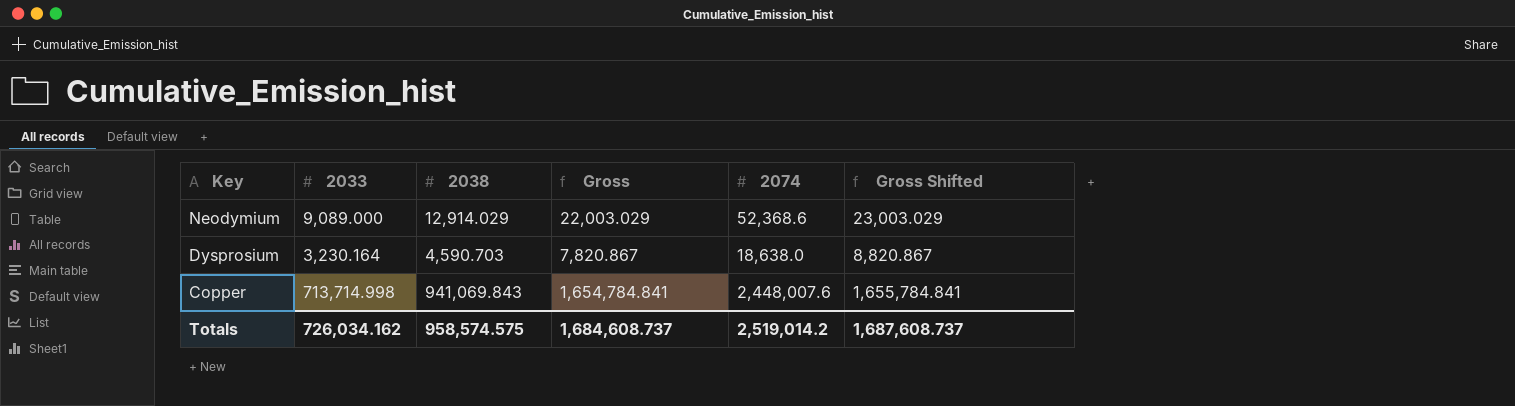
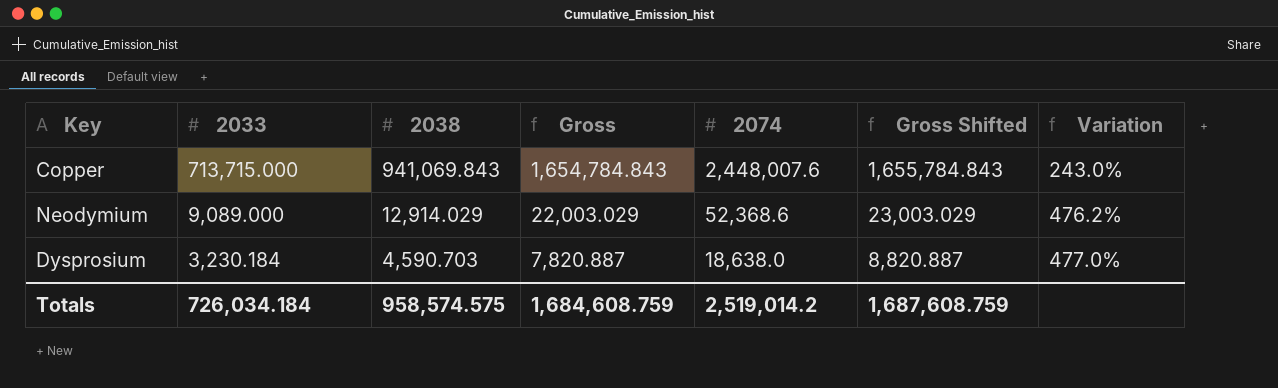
row order: Key descending -> 2033 descending
column Variation | formula: none -> ([2074] - [2033]) / [2033]
Copper | 2033: 713,714.998 -> 713,715.000
Copper | Gross: 1,654,784.841 -> 1,654,784.843
Copper | Gross Shifted: 1,655,784.841 -> 1,655,784.843
Dysprosium | 2033: 3,230.164 -> 3,230.184
Dysprosium | Gross: 7,820.867 -> 7,820.887
Dysprosium | Gross Shifted: 8,820.867 -> 8,820.887
Totals | 2033: 726,034.162 -> 726,034.184
Totals | Gross: 1,684,608.737 -> 1,684,608.759
Totals | Gross Shifted: 1,687,608.737 -> 1,687,608.759

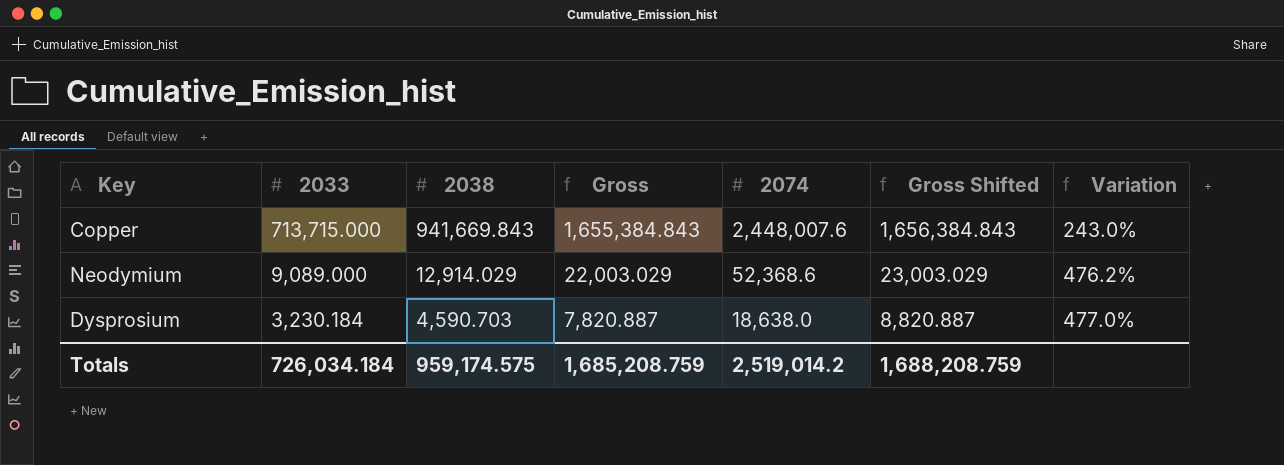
Copper | 2038: 941,069.843 -> 941,669.843
Copper | Gross: 1,654,784.843 -> 1,655,384.843
Copper | Gross Shifted: 1,655,784.843 -> 1,656,384.843
Totals | 2038: 958,574.575 -> 959,174.575
Totals | Gross: 1,684,608.759 -> 1,685,208.759
Totals | Gross Shifted: 1,687,608.759 -> 1,688,208.759

